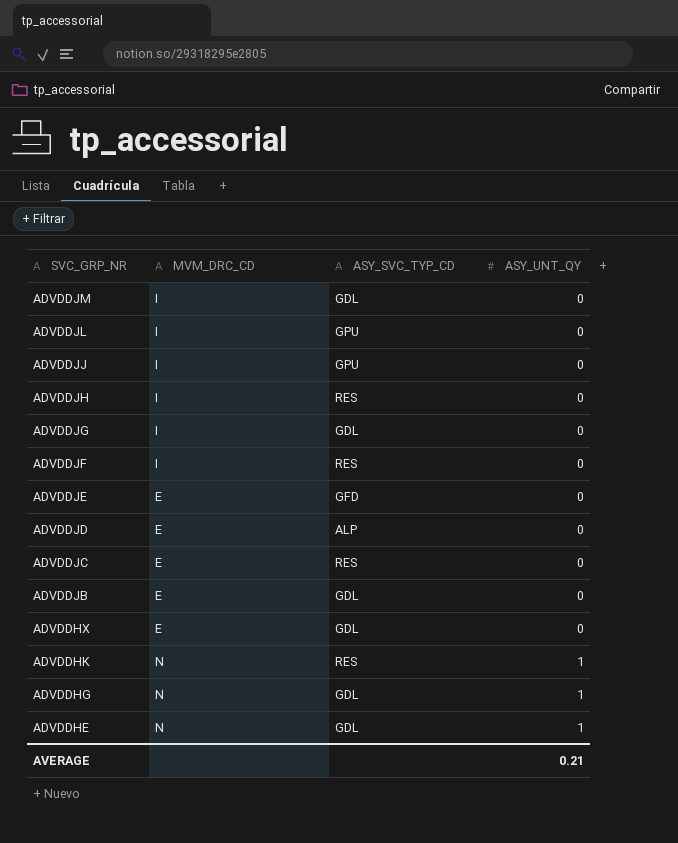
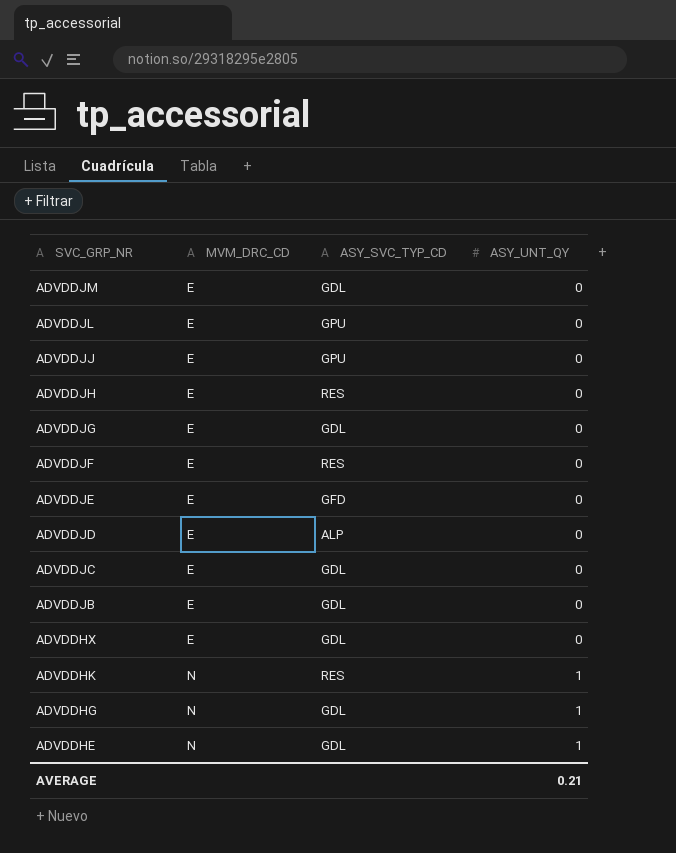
ADVDDJM | MVM_DRC_CD: I -> E
ADVDDJL | MVM_DRC_CD: I -> E
ADVDDJJ | MVM_DRC_CD: I -> E
ADVDDJH | MVM_DRC_CD: I -> E
ADVDDJG | MVM_DRC_CD: I -> E
ADVDDJF | MVM_DRC_CD: I -> E
ADVDDJC | ASY_SVC_TYP_CD: RES -> GDL

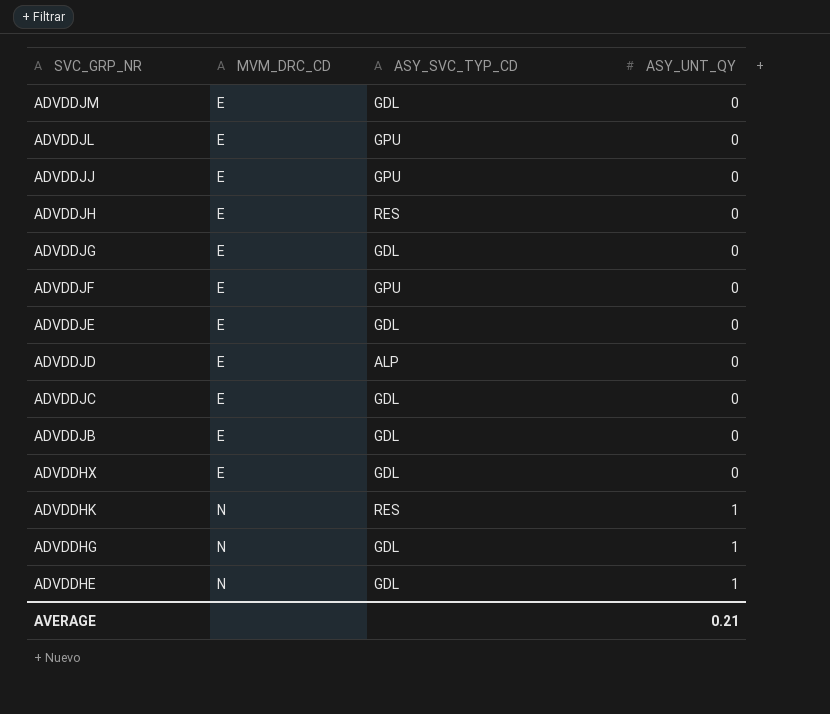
ADVDDJF | ASY_SVC_TYP_CD: RES -> GPU
ADVDDJE | ASY_SVC_TYP_CD: GFD -> GDL

